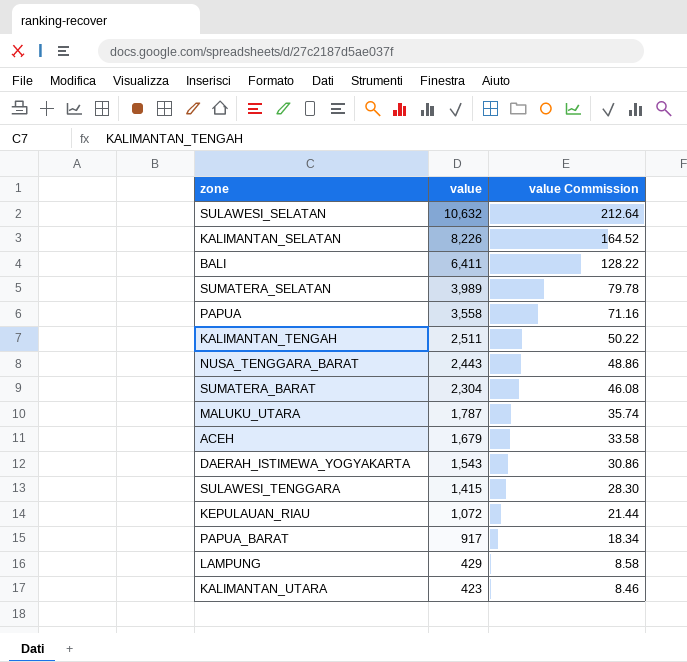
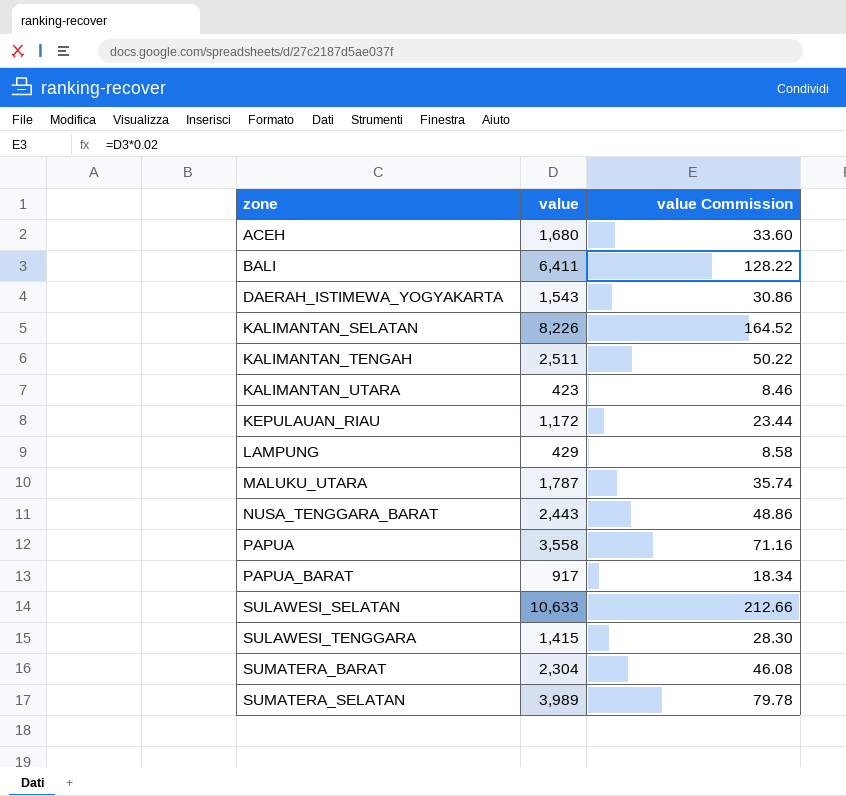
row order: value descending -> zone ascending
ACEH | value: 1,679 -> 1,680
ACEH | value Commission: 33.58 -> 33.60
KEPULAUAN_RIAU | value: 1,072 -> 1,172
KEPULAUAN_RIAU | value Commission: 21.44 -> 23.44
SULAWESI_SELATAN | value: 10,632 -> 10,633
SULAWESI_SELATAN | value Commission: 212.64 -> 212.66

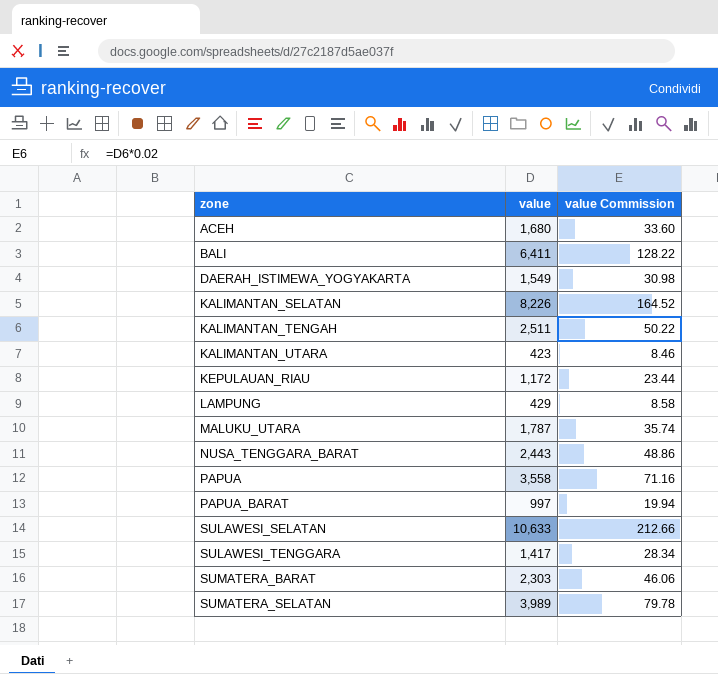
DAERAH_ISTIMEWA_YOGYAKARTA | value: 1,543 -> 1,549
DAERAH_ISTIMEWA_YOGYAKARTA | value Commission: 30.86 -> 30.98
PAPUA_BARAT | value: 917 -> 997
PAPUA_BARAT | value Commission: 18.34 -> 19.94
SULAWESI_TENGGARA | value: 1,415 -> 1,417
SULAWESI_TENGGARA | value Commission: 28.30 -> 28.34
SUMATERA_BARAT | value: 2,304 -> 2,303
SUMATERA_BARAT | value Commission: 46.08 -> 46.06

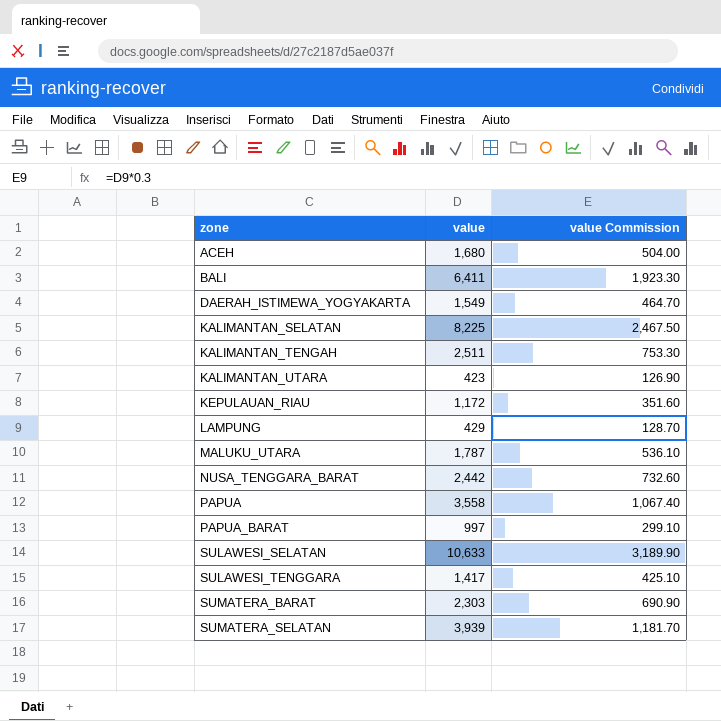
column value Commission | formula: [value] * 0.02 -> [value] * 0.3
KALIMANTAN_SELATAN | value: 8,226 -> 8,225
NUSA_TENGGARA_BARAT | value: 2,443 -> 2,442
SUMATERA_SELATAN | value: 3,989 -> 3,939

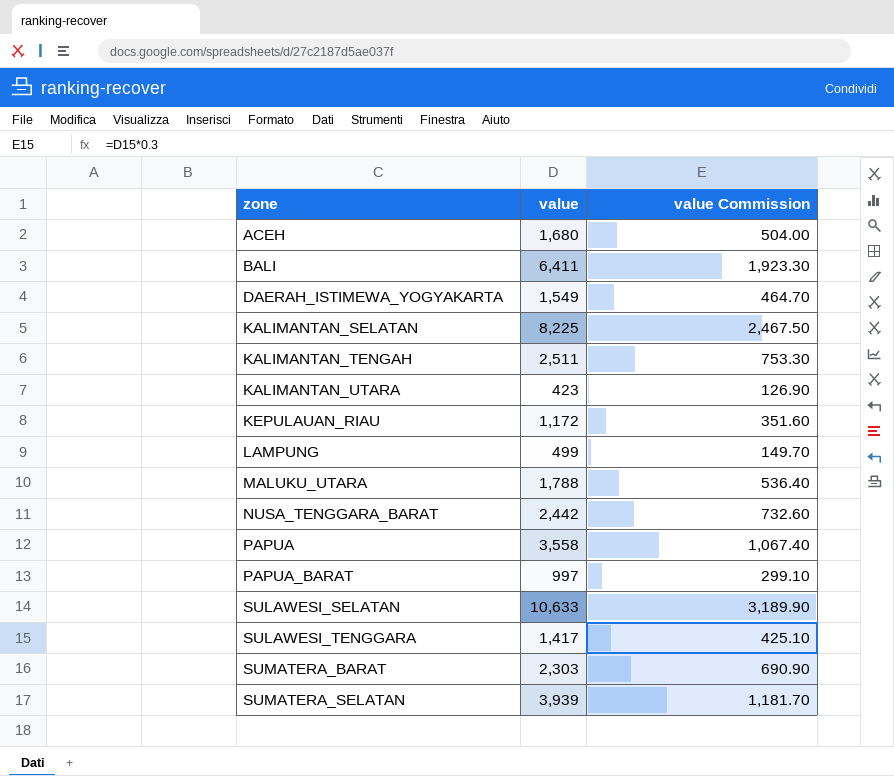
LAMPUNG | value: 429 -> 499
LAMPUNG | value Commission: 128.70 -> 149.70
MALUKU_UTARA | value: 1,787 -> 1,788
MALUKU_UTARA | value Commission: 536.10 -> 536.40

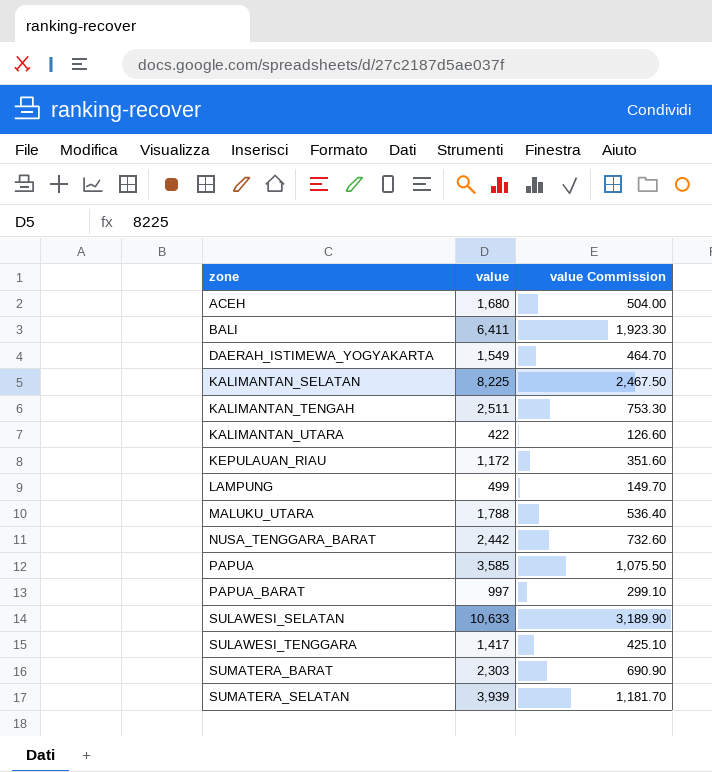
KALIMANTAN_UTARA | value: 423 -> 422
KALIMANTAN_UTARA | value Commission: 126.90 -> 126.60
PAPUA | value: 3,558 -> 3,585
PAPUA | value Commission: 1,067.40 -> 1,075.50

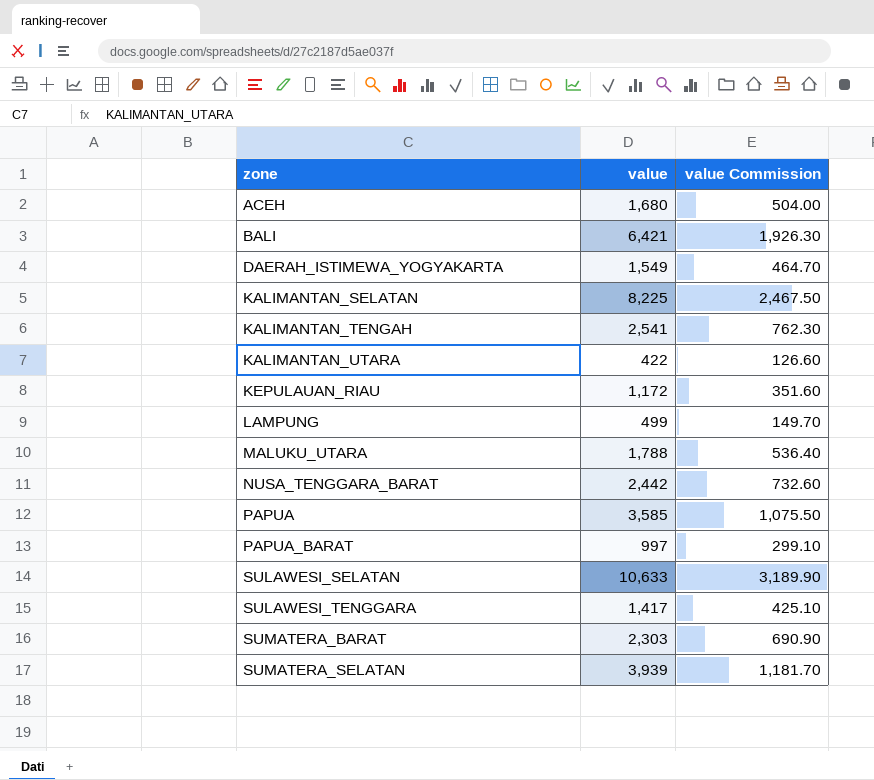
BALI | value: 6,411 -> 6,421
BALI | value Commission: 1,923.30 -> 1,926.30
KALIMANTAN_TENGAH | value: 2,511 -> 2,541
KALIMANTAN_TENGAH | value Commission: 753.30 -> 762.30

